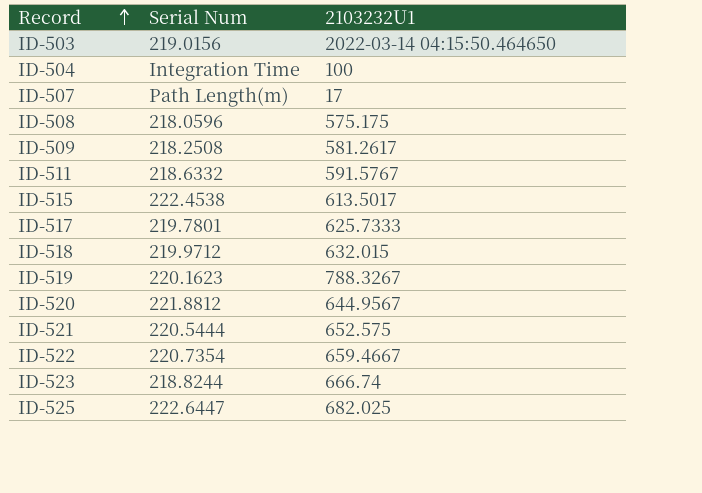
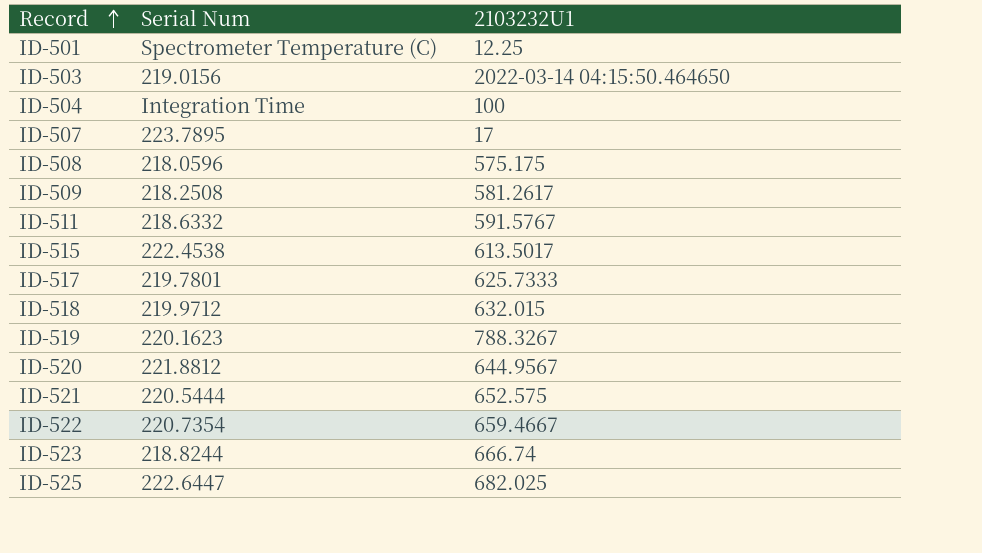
row ID-501: none -> Spectrometer Temperature (C) | 12.25
ID-507 | Serial Num: Path Length(m) -> 223.7895

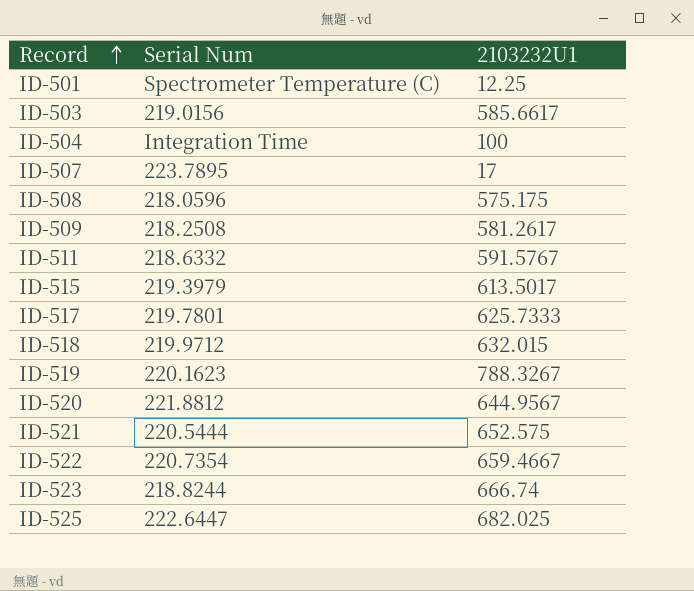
ID-503 | 2103232U1: 2022-03-14 04:15:50.464650 -> 585.6617
ID-515 | Serial Num: 222.4538 -> 219.3979

